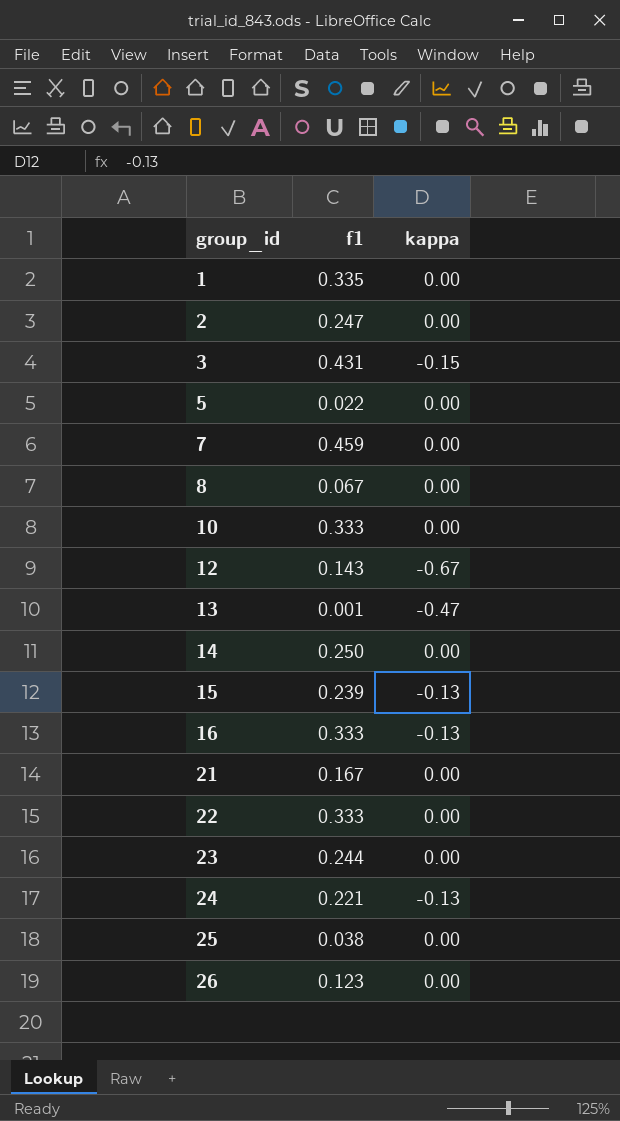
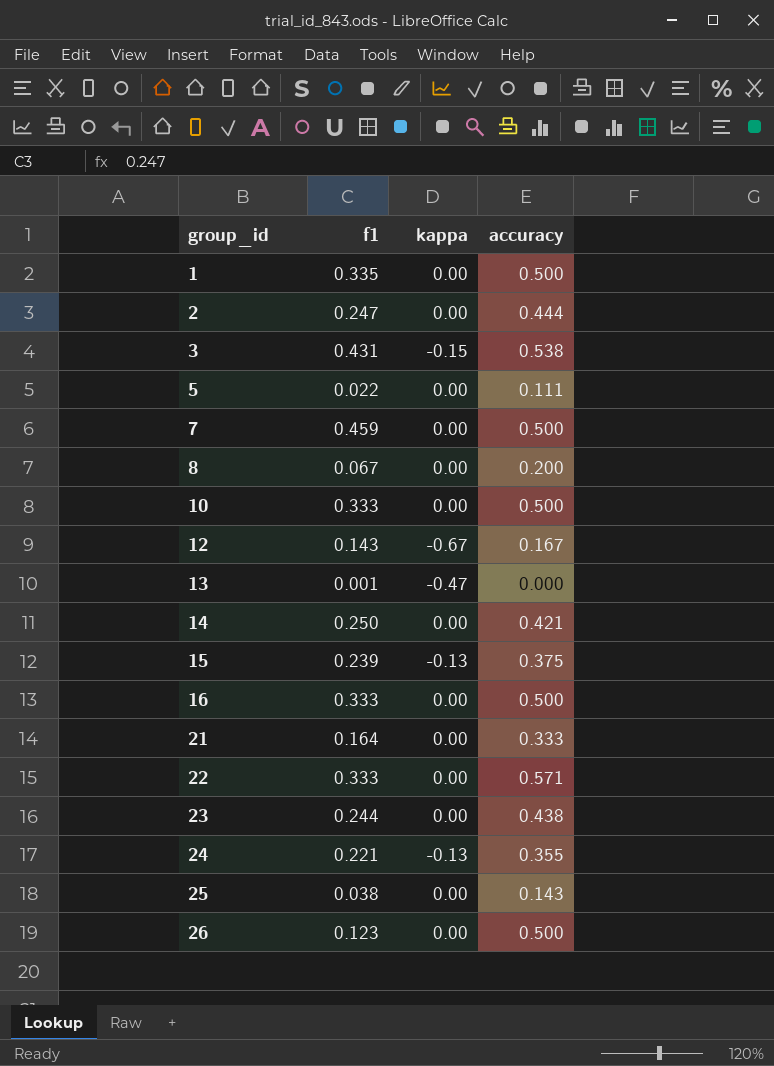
column accuracy | position: none -> 4
16 | kappa: -0.13 -> 0.00
21 | f1: 0.167 -> 0.164

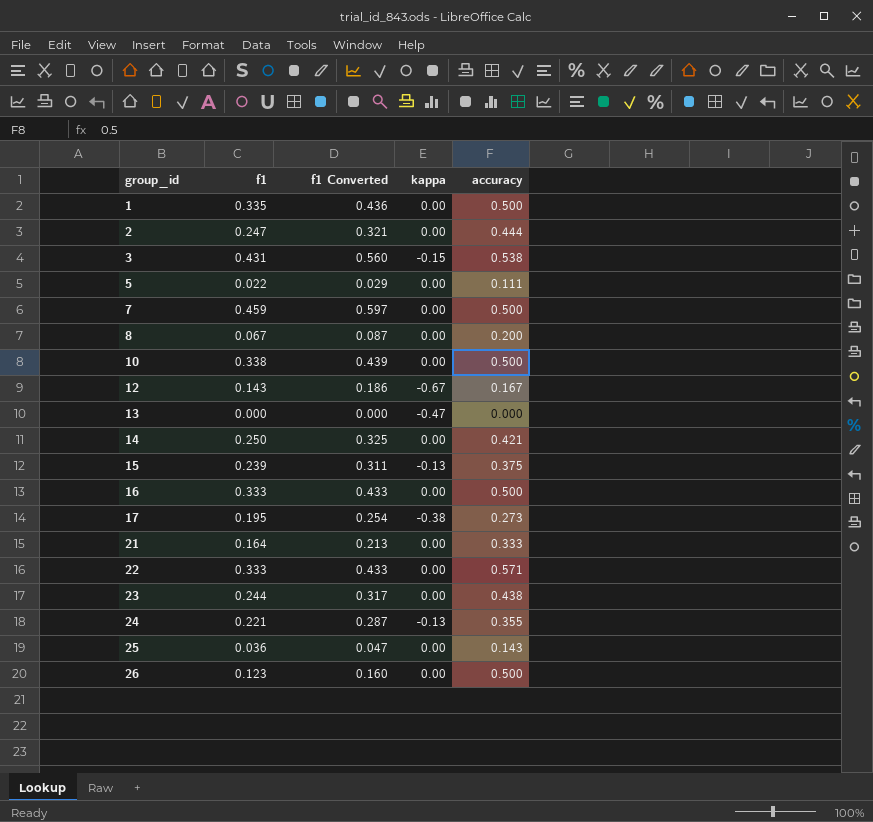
column f1 Converted | formula: none -> [f1] * 1.3
10 | f1: 0.333 -> 0.338
13 | f1: 0.001 -> 0.000
row 17: none -> 0.195 | 0.254 | -0.38 | 0.273
25 | f1: 0.038 -> 0.036

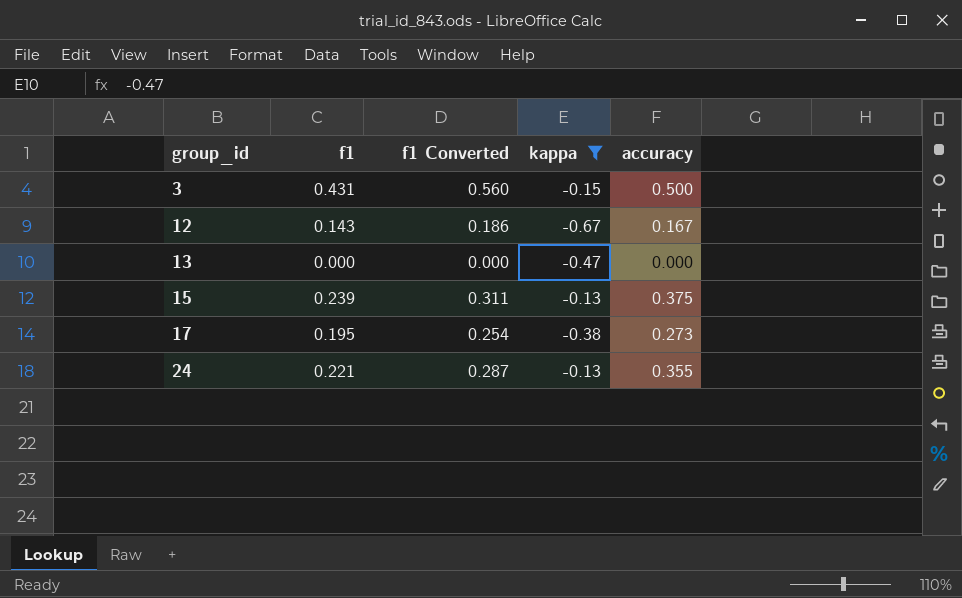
filter: none -> kappa != 0.00
3 | accuracy: 0.538 -> 0.500

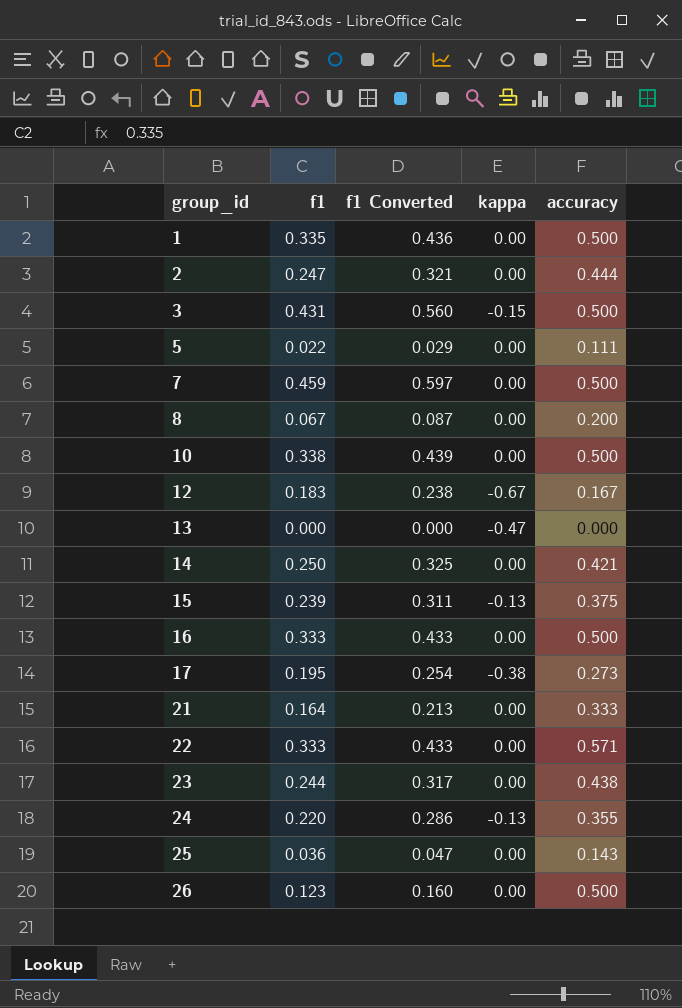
filter: kappa != 0.00 -> none
12 | f1: 0.143 -> 0.183
12 | f1 Converted: 0.186 -> 0.238
24 | f1: 0.221 -> 0.220
24 | f1 Converted: 0.287 -> 0.286

